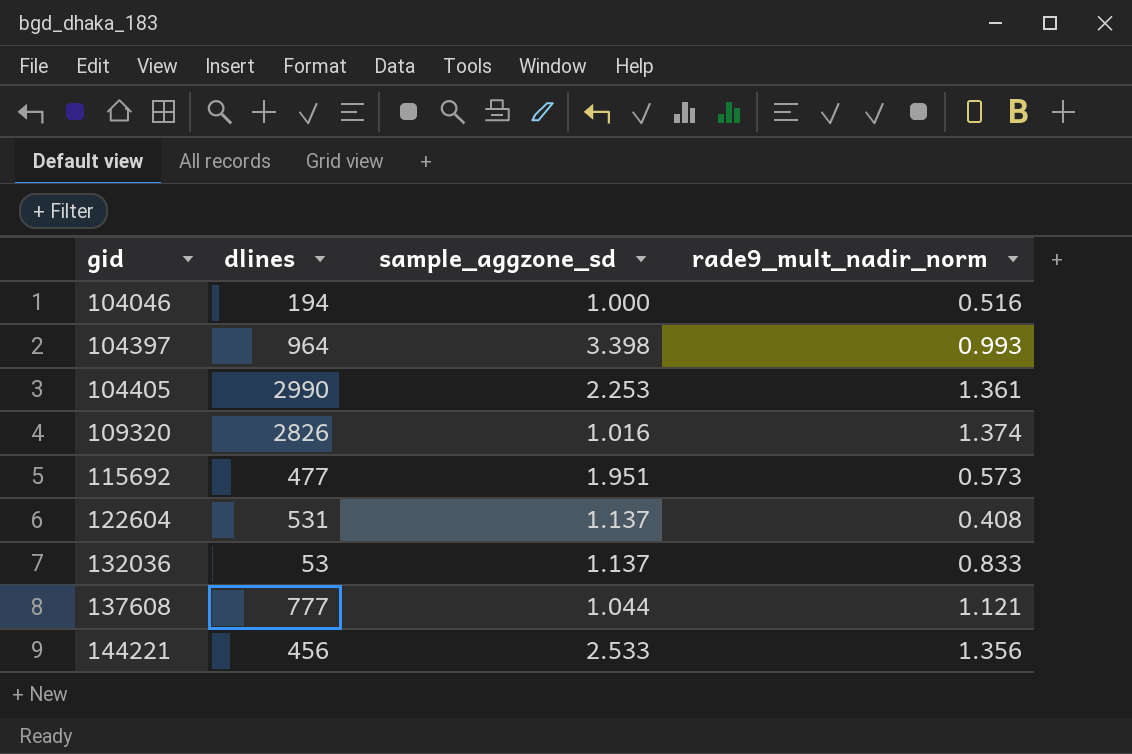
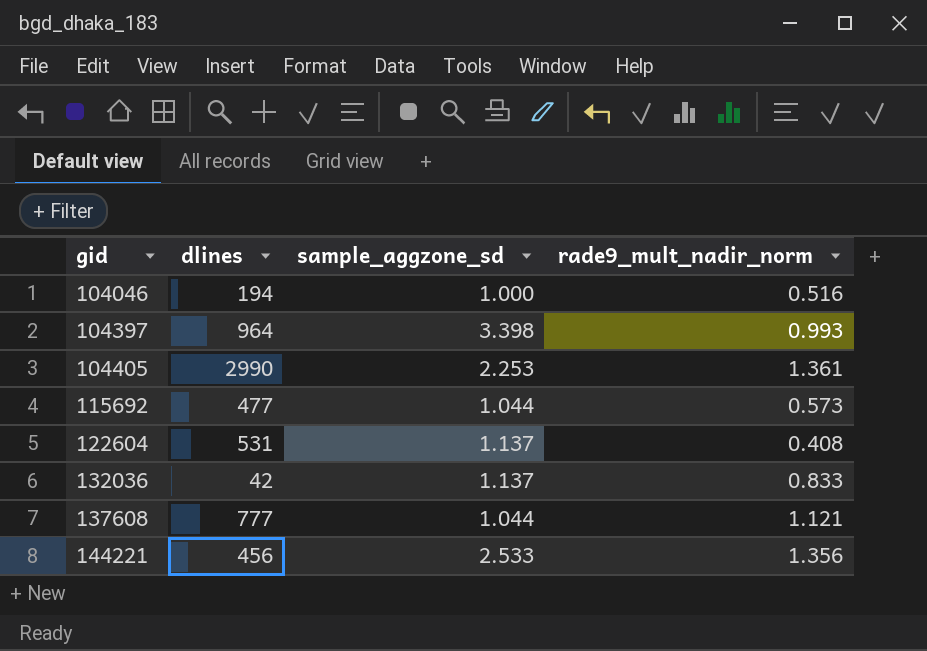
row 109320: 2826 | 1.016 | 1.374 -> none
115692 | sample_aggzone_sd: 1.951 -> 1.044
132036 | dlines: 53 -> 42

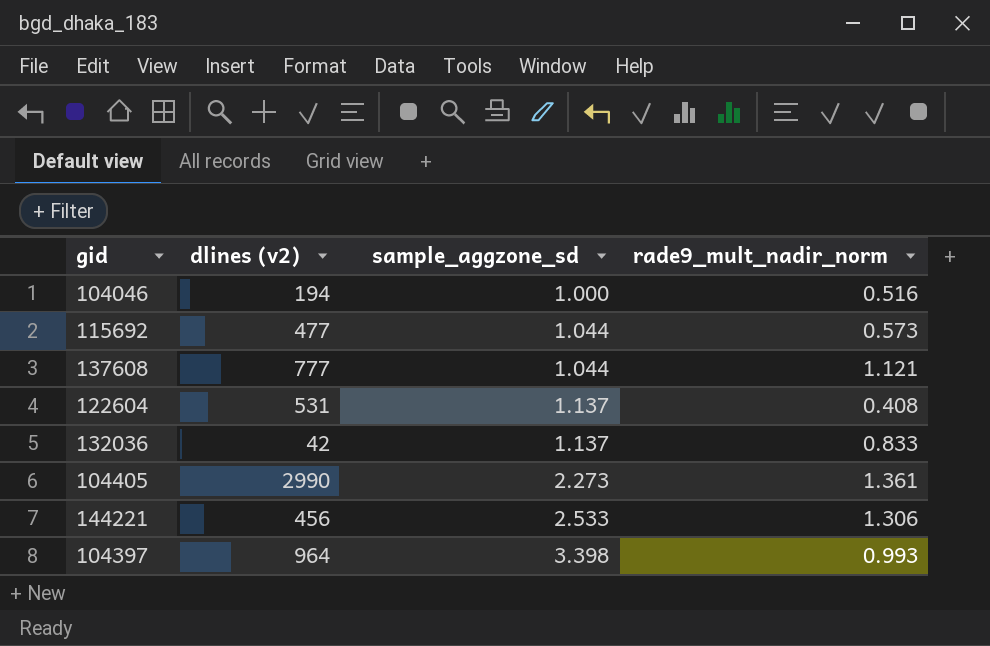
row order: gid ascending -> sample_aggzone_sd ascending
column name: dlines -> dlines (v2)
104405 | sample_aggzone_sd: 2.253 -> 2.273
144221 | rade9_mult_nadir_norm: 1.356 -> 1.306

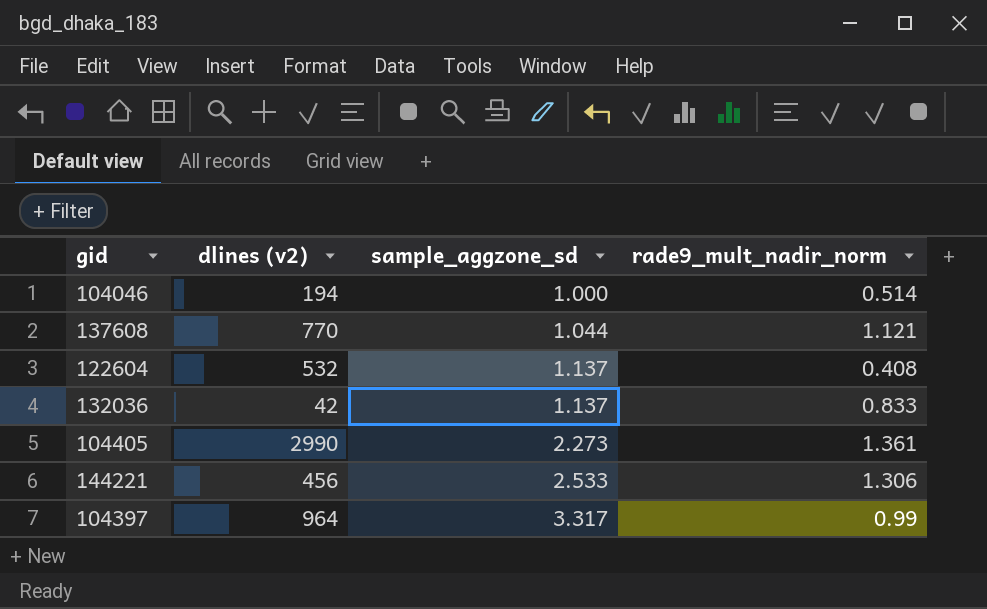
row 115692: 477 | 1.044 | 0.573 -> none
104046 | rade9_mult_nadir_norm: 0.516 -> 0.514
137608 | dlines (v2): 777 -> 770
122604 | dlines (v2): 531 -> 532
104397 | sample_aggzone_sd: 3.398 -> 3.317
104397 | rade9_mult_nadir_norm: 0.993 -> 0.99

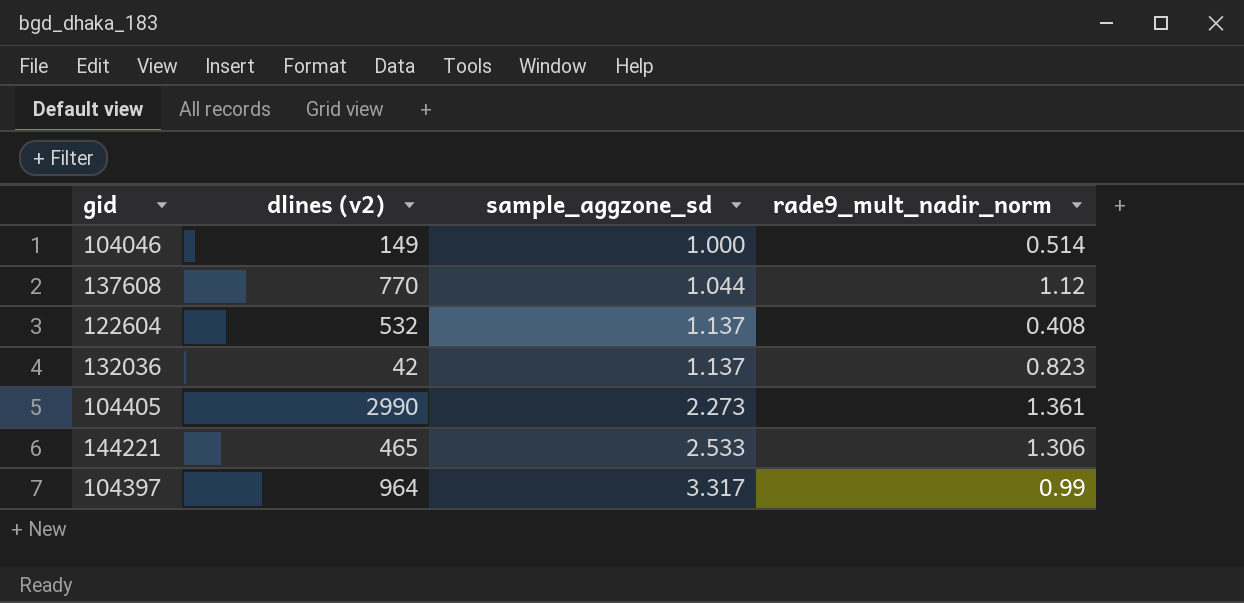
104046 | dlines (v2): 194 -> 149
137608 | rade9_mult_nadir_norm: 1.121 -> 1.12
132036 | rade9_mult_nadir_norm: 0.833 -> 0.823
144221 | dlines (v2): 456 -> 465

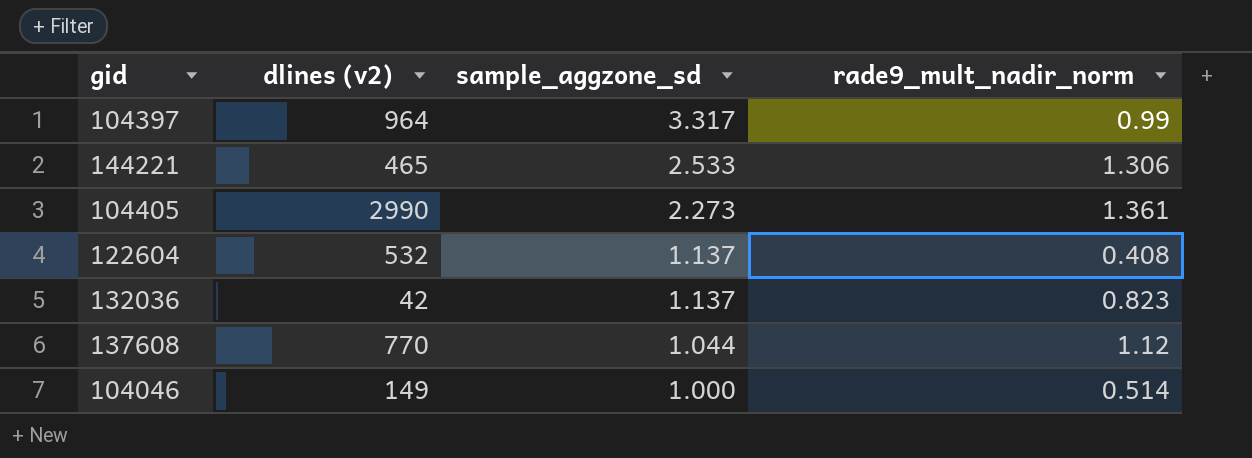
row order: sample_aggzone_sd ascending -> sample_aggzone_sd descending

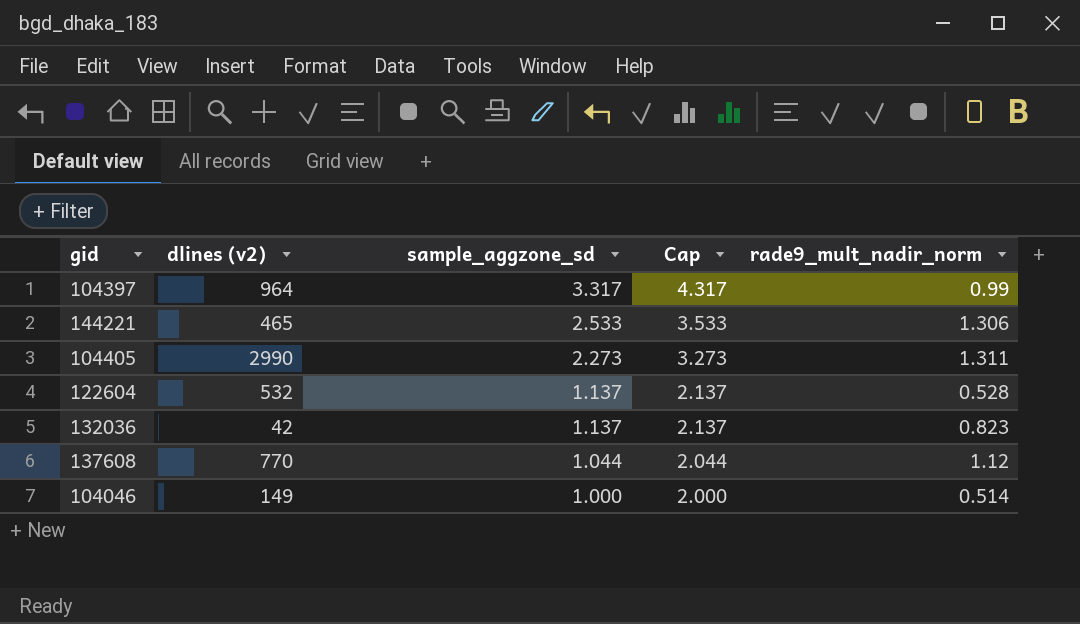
column Cap | formula: none -> [sample_aggzone_sd] + 1
104405 | rade9_mult_nadir_norm: 1.361 -> 1.311
122604 | rade9_mult_nadir_norm: 0.408 -> 0.528

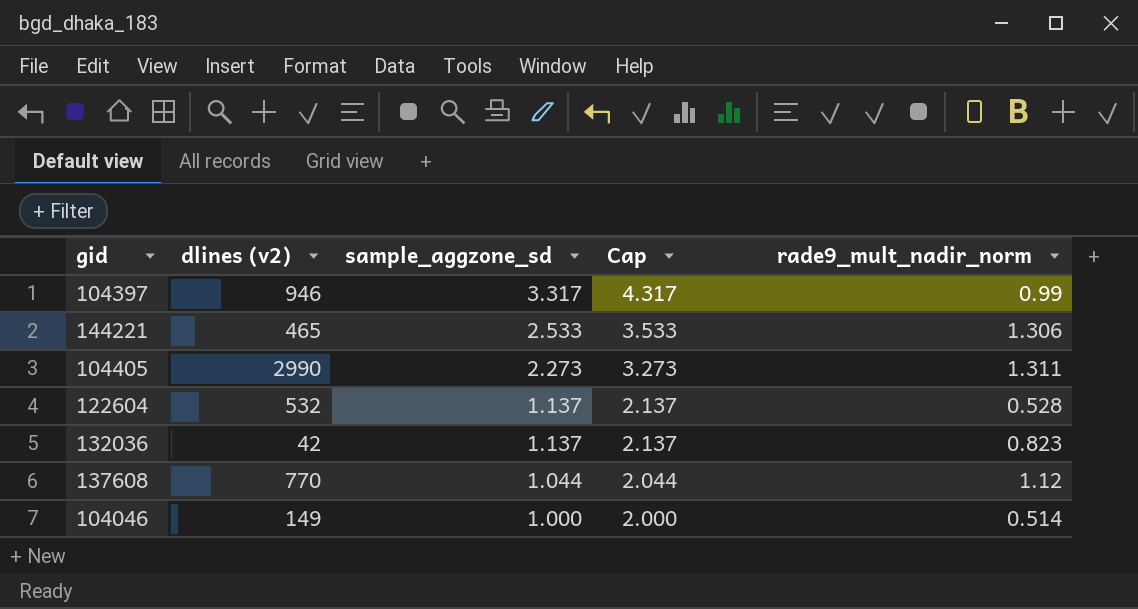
104397 | dlines (v2): 964 -> 946

